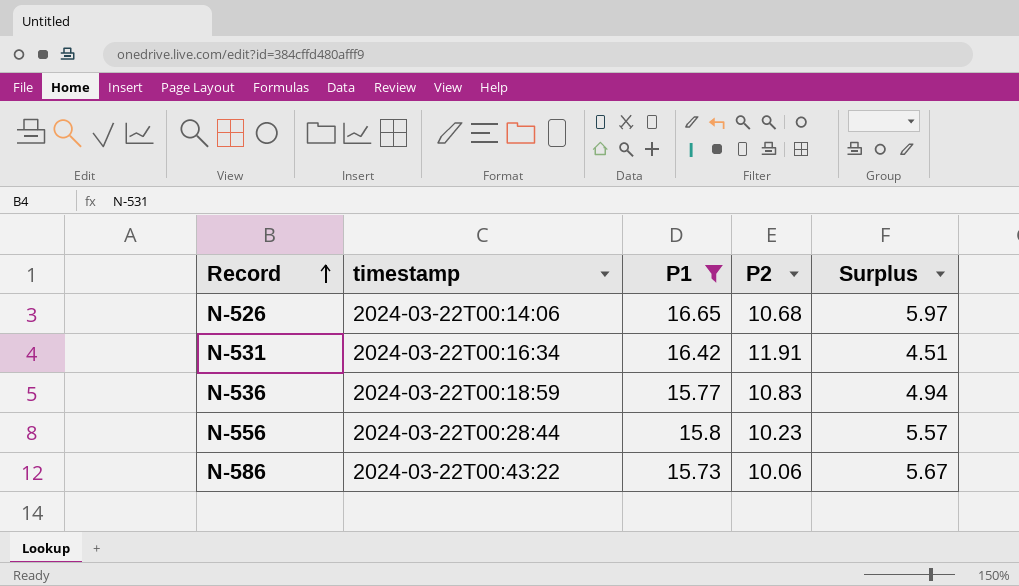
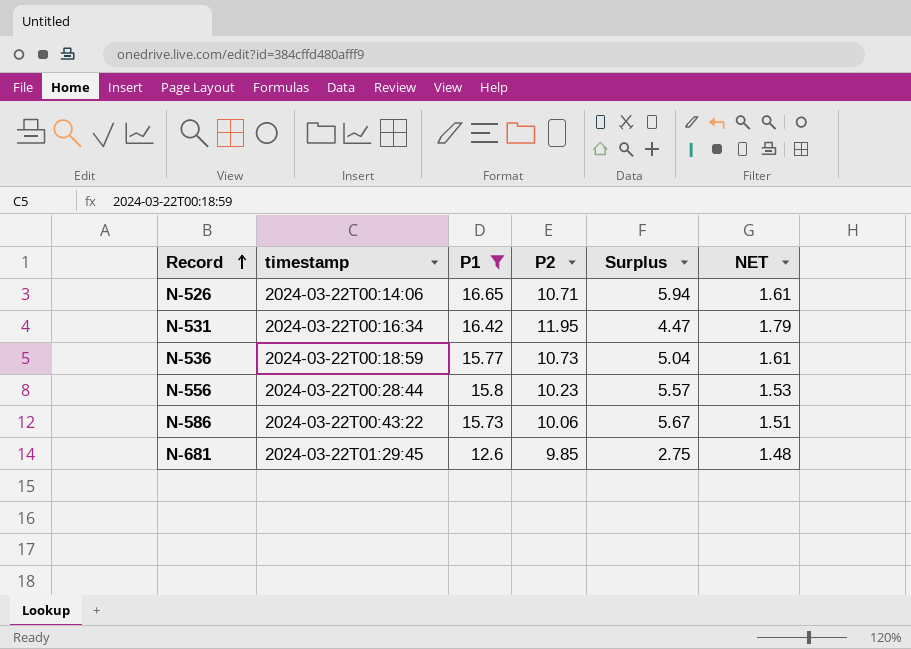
column NET | formula: none -> [P2] * 0.15
N-526 | P2: 10.68 -> 10.71
N-526 | Surplus: 5.97 -> 5.94
N-531 | P2: 11.91 -> 11.95
N-531 | Surplus: 4.51 -> 4.47
N-536 | P2: 10.83 -> 10.73
N-536 | Surplus: 4.94 -> 5.04
row N-681: none -> 2024-03-22T01:29:45 | 12.6 | 9.85 | 2.75 | 1.48

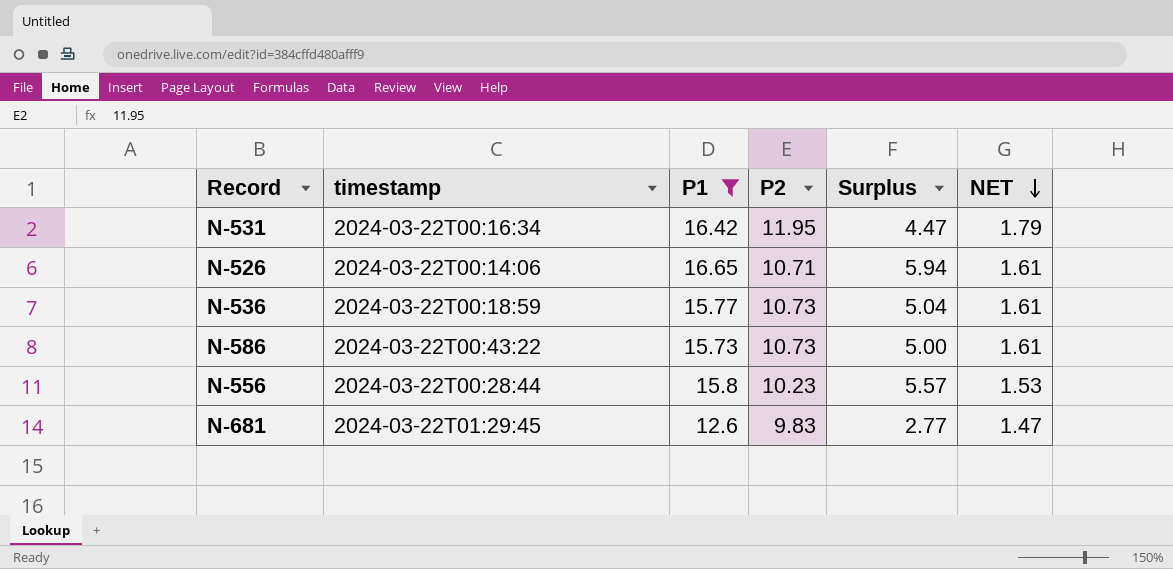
row order: Record ascending -> NET descending
N-586 | P2: 10.06 -> 10.73
N-586 | Surplus: 5.67 -> 5.00
N-586 | NET: 1.51 -> 1.61
N-681 | P2: 9.85 -> 9.83
N-681 | Surplus: 2.75 -> 2.77
N-681 | NET: 1.48 -> 1.47

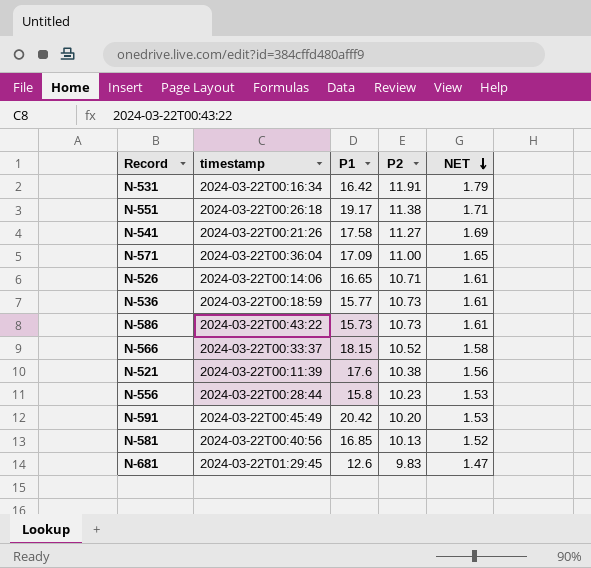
filter: P1 <= 16.65 -> none
column Surplus | formula: [P1] - [P2] -> none
N-531 | P2: 11.95 -> 11.91

